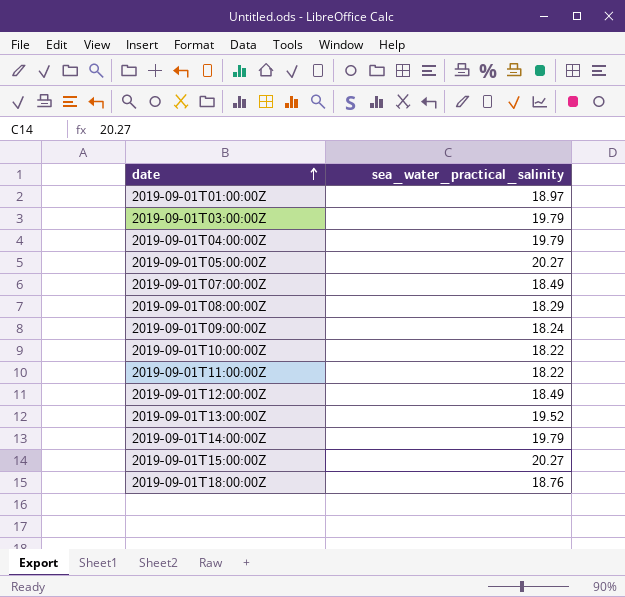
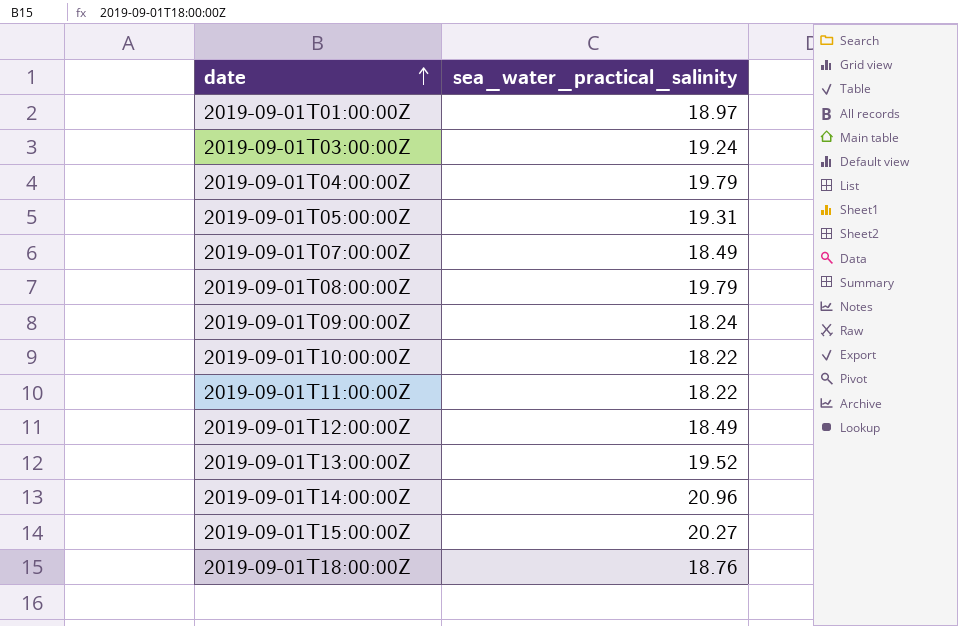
2019-09-01T03:00:00Z | sea_water_practical_salinity: 19.79 -> 19.24
2019-09-01T05:00:00Z | sea_water_practical_salinity: 20.27 -> 19.31
2019-09-01T08:00:00Z | sea_water_practical_salinity: 18.29 -> 19.79
2019-09-01T14:00:00Z | sea_water_practical_salinity: 19.79 -> 20.96

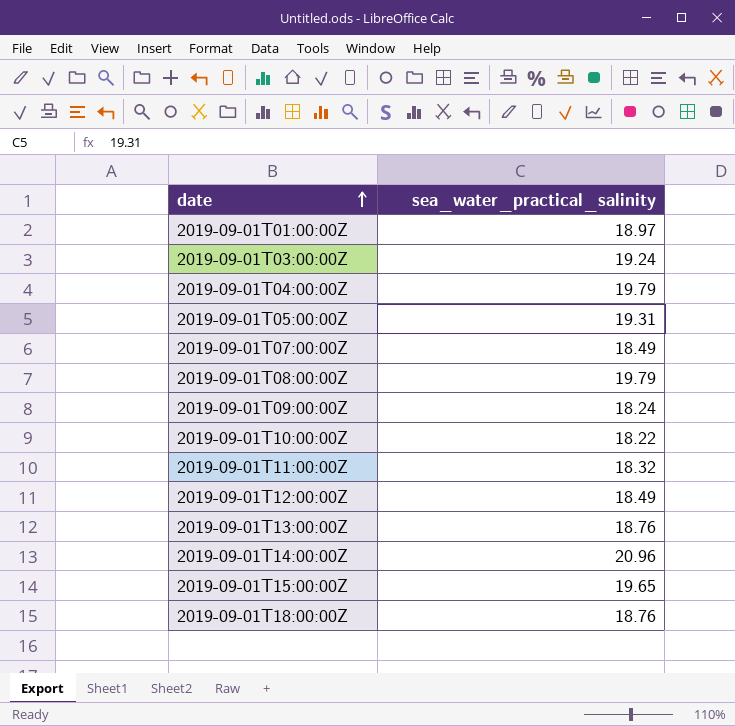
2019-09-01T11:00:00Z | sea_water_practical_salinity: 18.22 -> 18.32
2019-09-01T13:00:00Z | sea_water_practical_salinity: 19.52 -> 18.76
2019-09-01T15:00:00Z | sea_water_practical_salinity: 20.27 -> 19.65

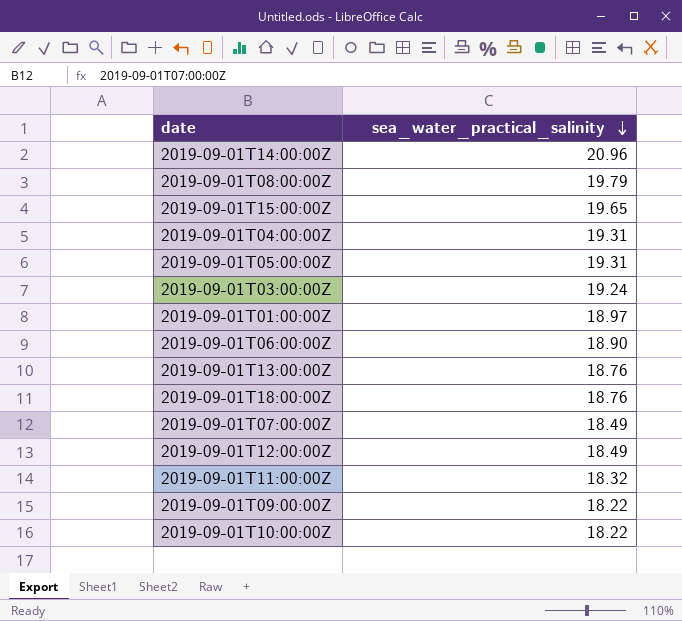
row order: date ascending -> sea_water_practical_salinity descending
2019-09-01T04:00:00Z | sea_water_practical_salinity: 19.79 -> 19.31
row 2019-09-01T06:00:00Z: none -> 18.90
2019-09-01T09:00:00Z | sea_water_practical_salinity: 18.24 -> 18.22

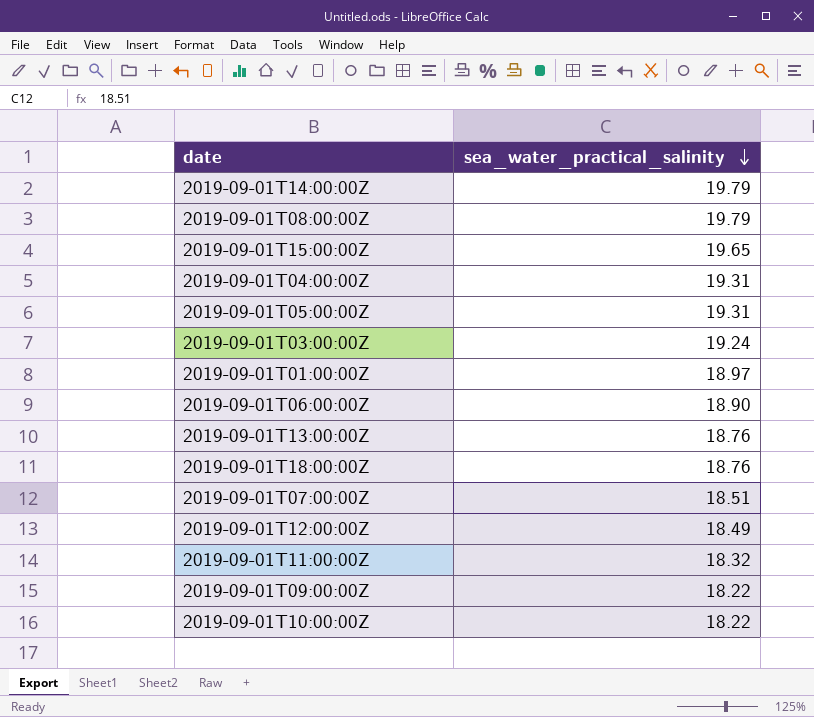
2019-09-01T14:00:00Z | sea_water_practical_salinity: 20.96 -> 19.79
2019-09-01T07:00:00Z | sea_water_practical_salinity: 18.49 -> 18.51

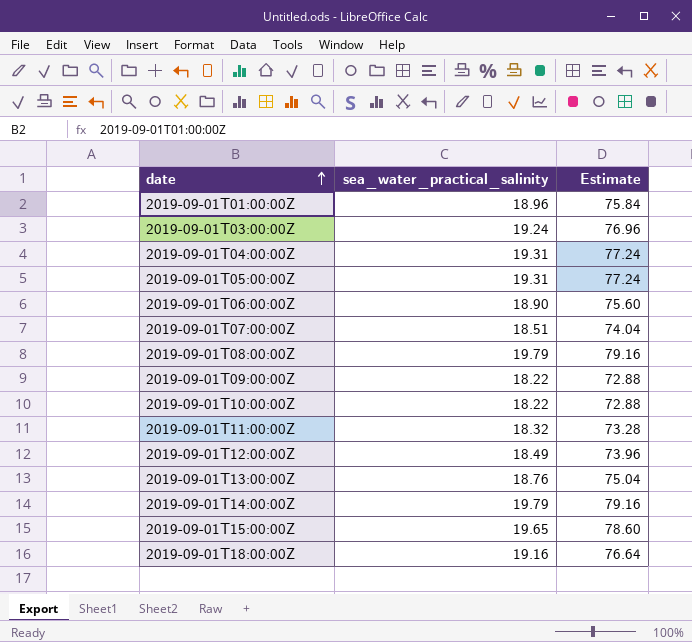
row order: sea_water_practical_salinity descending -> date ascending
column Estimate | formula: none -> [sea_water_practical_salinity] * 4
2019-09-01T01:00:00Z | sea_water_practical_salinity: 18.97 -> 18.96
2019-09-01T18:00:00Z | sea_water_practical_salinity: 18.76 -> 19.16

